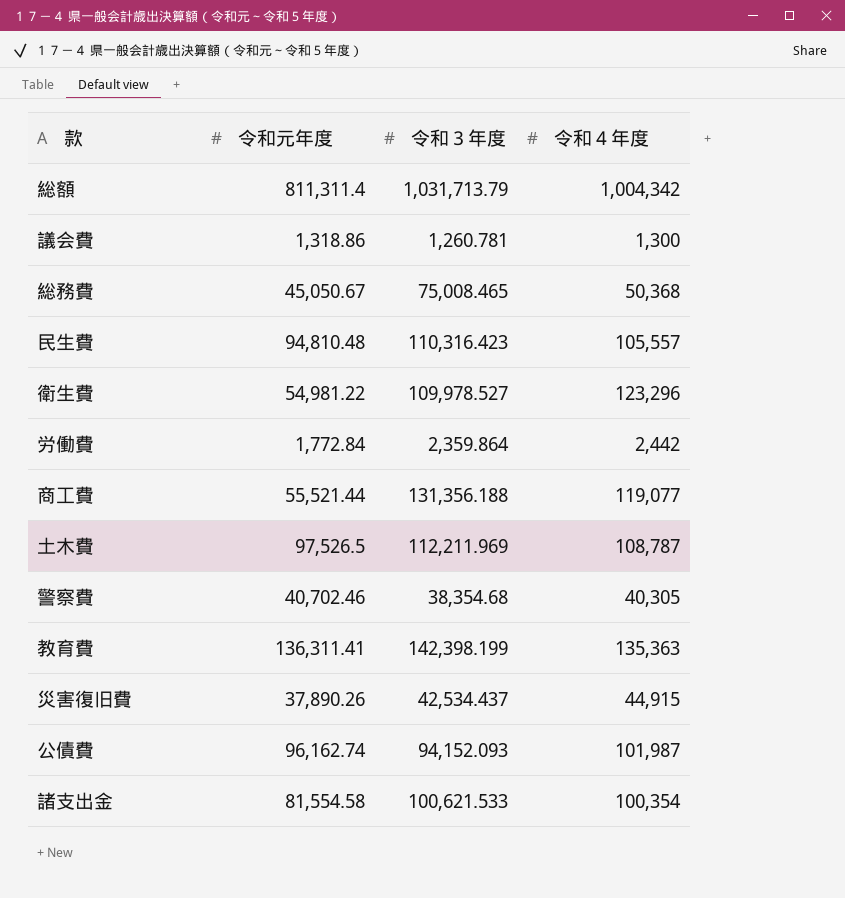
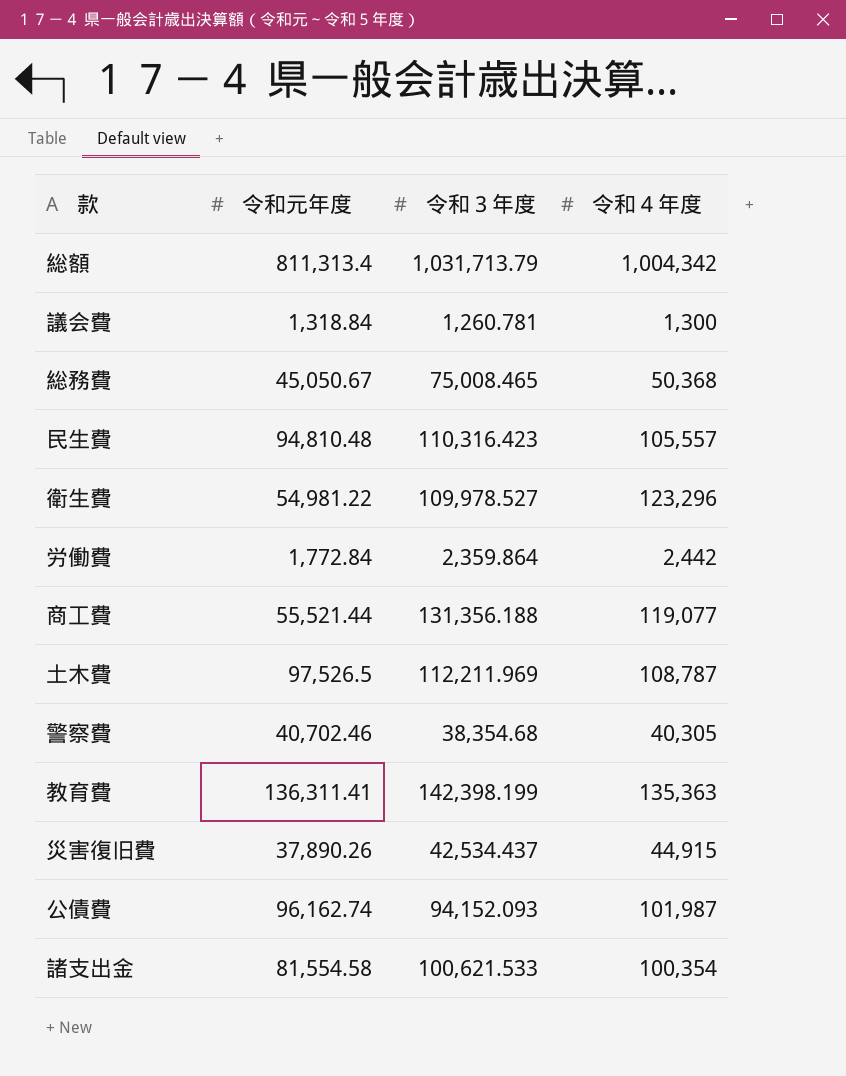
総額 | 令和元年度: 811,311.4 -> 811,313.4
議会費 | 令和元年度: 1,318.86 -> 1,318.84

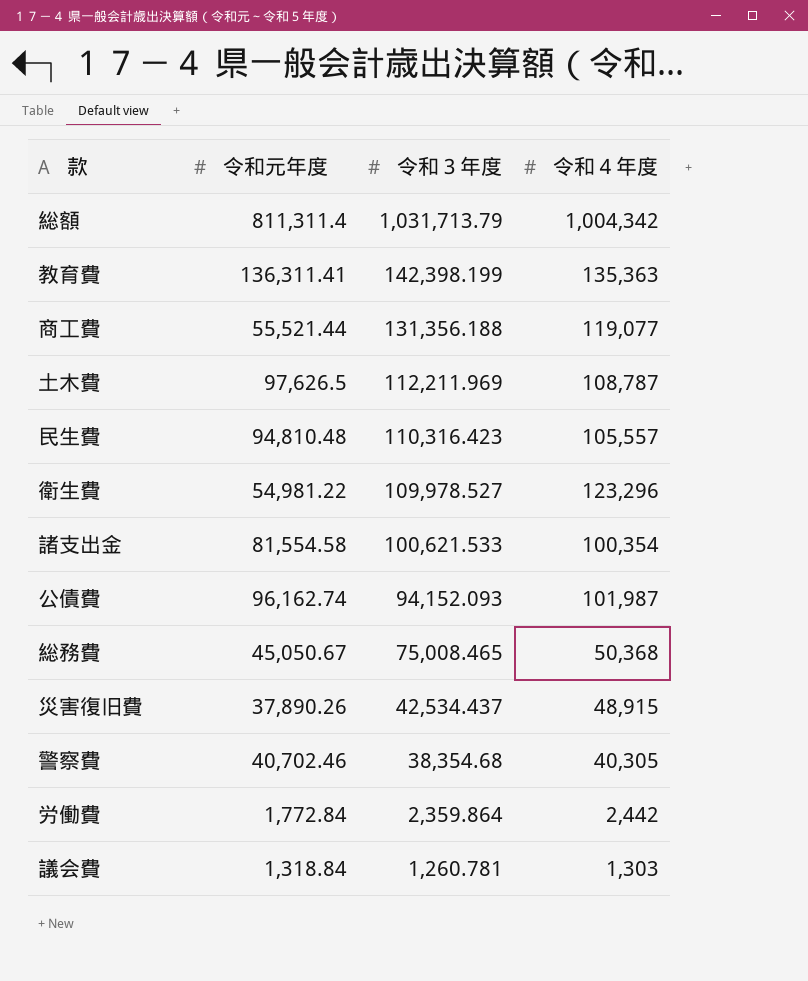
row order: none -> 令和３年度 descending
総額 | 令和元年度: 811,313.4 -> 811,311.4
土木費 | 令和元年度: 97,526.5 -> 97,626.5
災害復旧費 | 令和４年度: 44,915 -> 48,915
議会費 | 令和４年度: 1,300 -> 1,303

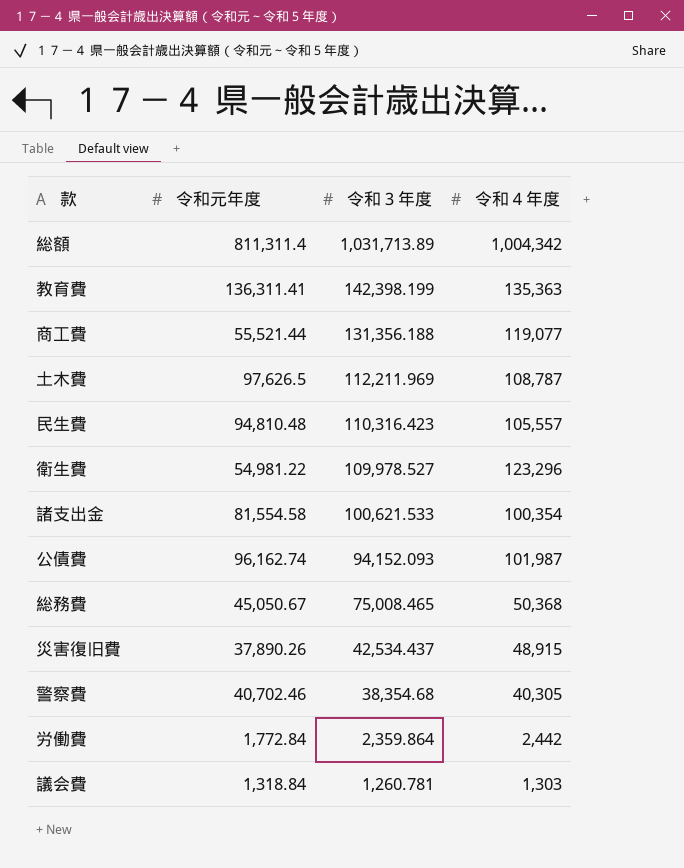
総額 | 令和３年度: 1,031,713.79 -> 1,031,713.89

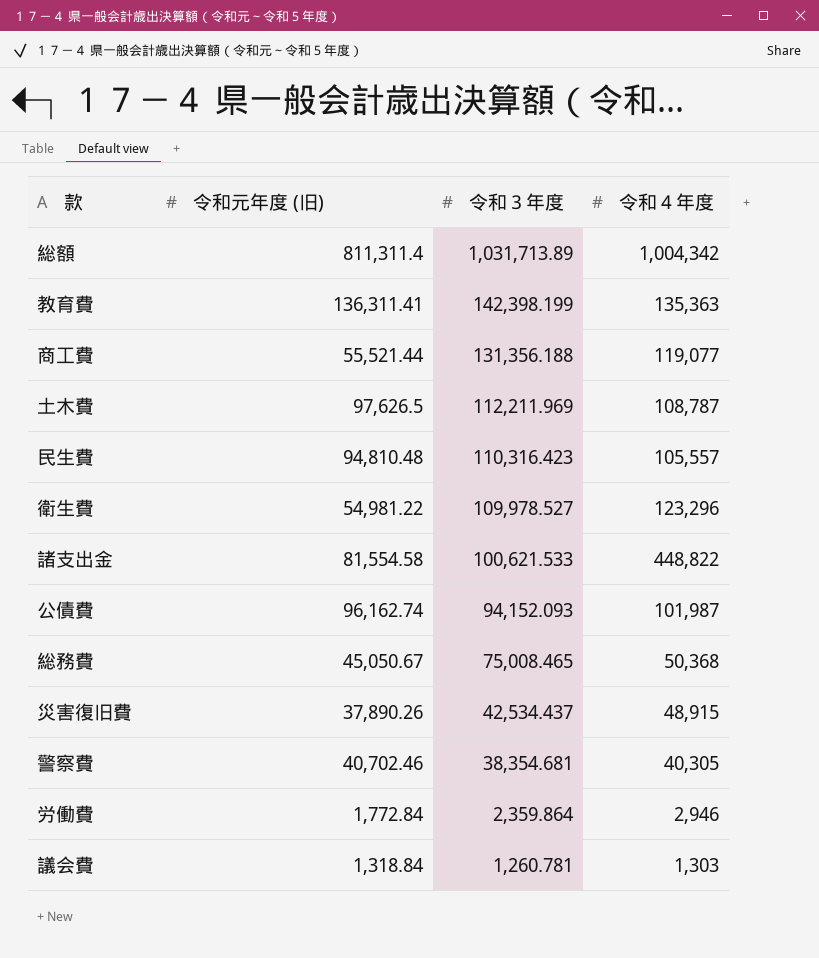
column name: 令和元年度 -> 令和元年度 (旧)
諸支出金 | 令和４年度: 100,354 -> 448,822
警察費 | 令和３年度: 38,354.68 -> 38,354.681
労働費 | 令和４年度: 2,442 -> 2,946

